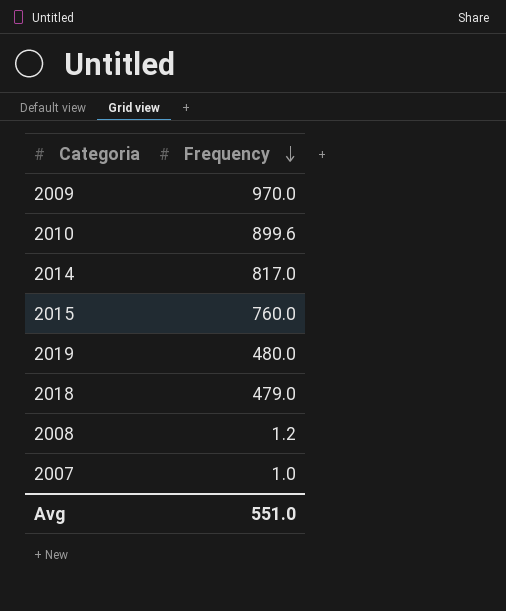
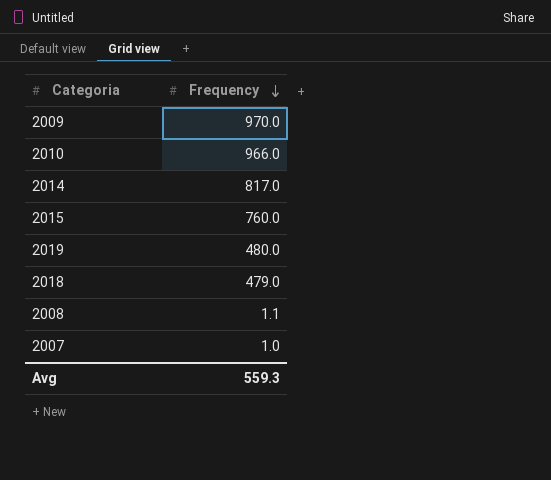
2010 | Frequency: 899.6 -> 966.0
2008 | Frequency: 1.2 -> 1.1
Avg | Frequency: 551.0 -> 559.3

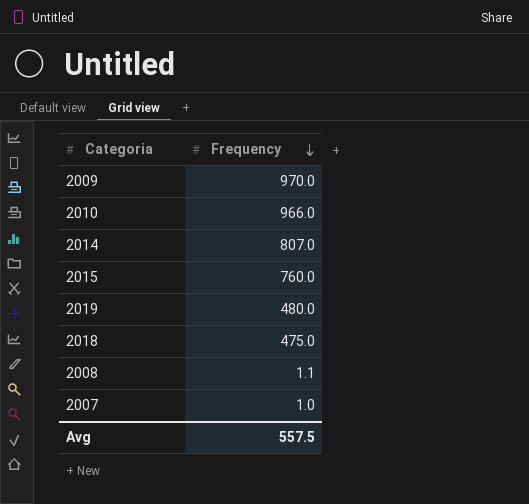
2014 | Frequency: 817.0 -> 807.0
2018 | Frequency: 479.0 -> 475.0
Avg | Frequency: 559.3 -> 557.5

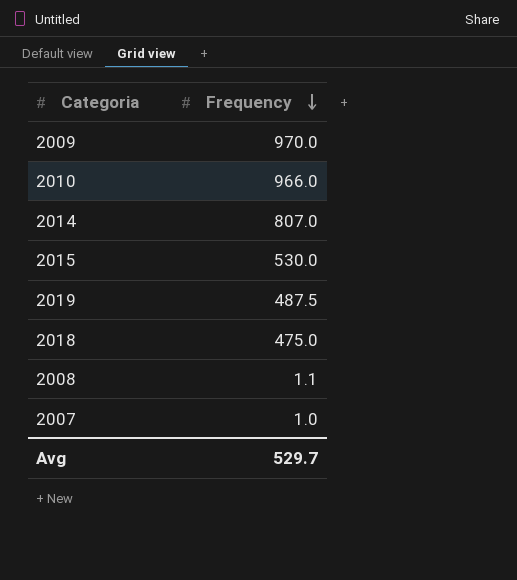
2015 | Frequency: 760.0 -> 530.0
2019 | Frequency: 480.0 -> 487.5
Avg | Frequency: 557.5 -> 529.7

